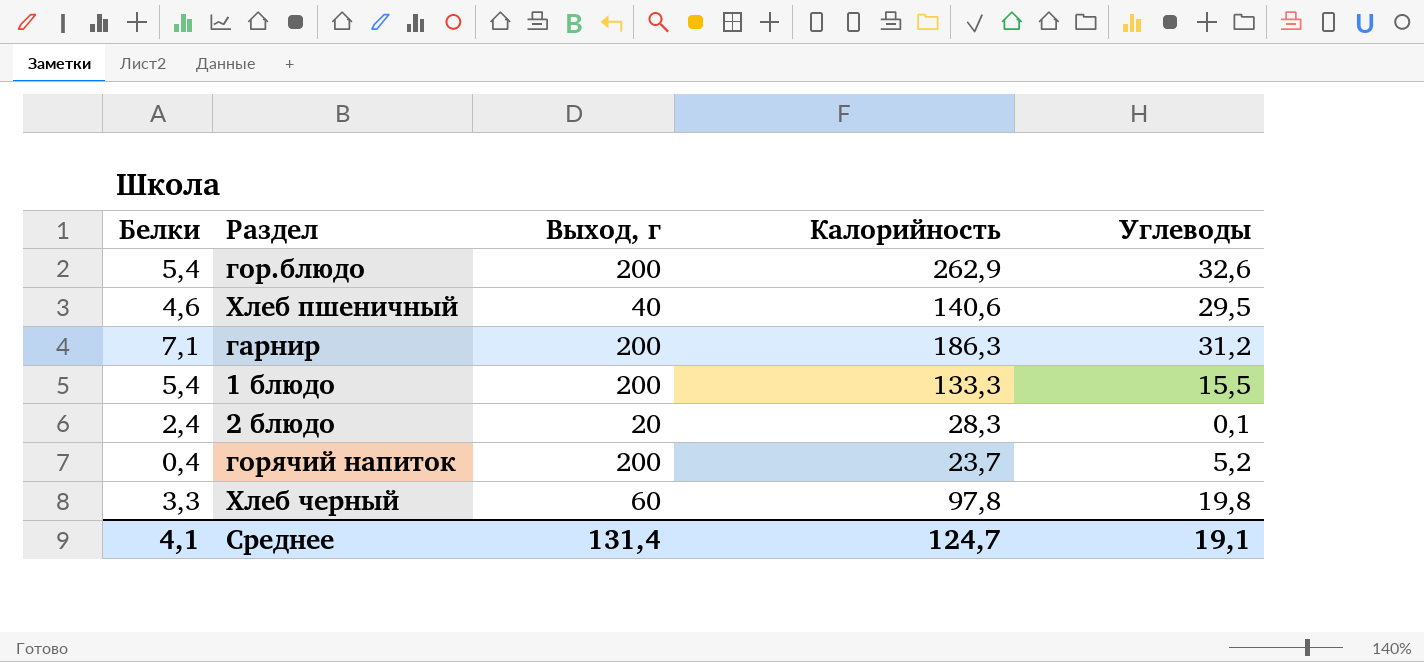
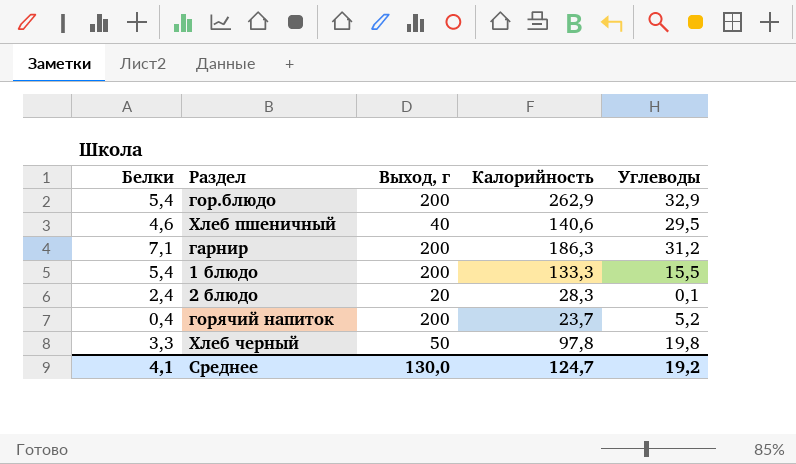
гор.блюдо | Углеводы: 32,6 -> 32,9
Хлеб черный | Выход, г: 60 -> 50
Среднее | Выход, г: 131,4 -> 130,0
Среднее | Углеводы: 19,1 -> 19,2

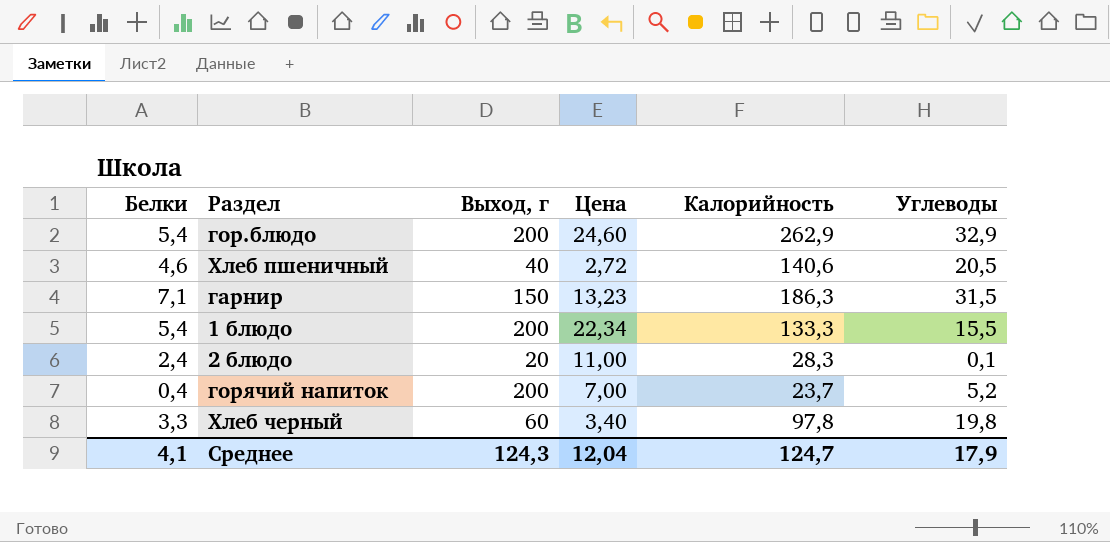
column Цена | position: none -> 4
Хлеб пшеничный | Углеводы: 29,5 -> 20,5
гарнир | Выход, г: 200 -> 150
гарнир | Углеводы: 31,2 -> 31,5
Хлеб черный | Выход, г: 50 -> 60
Среднее | Выход, г: 130,0 -> 124,3
Среднее | Углеводы: 19,2 -> 17,9

